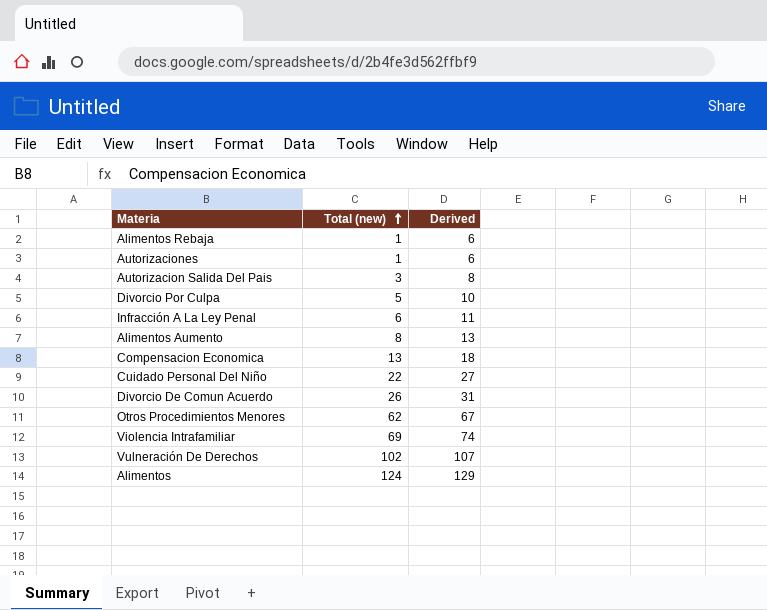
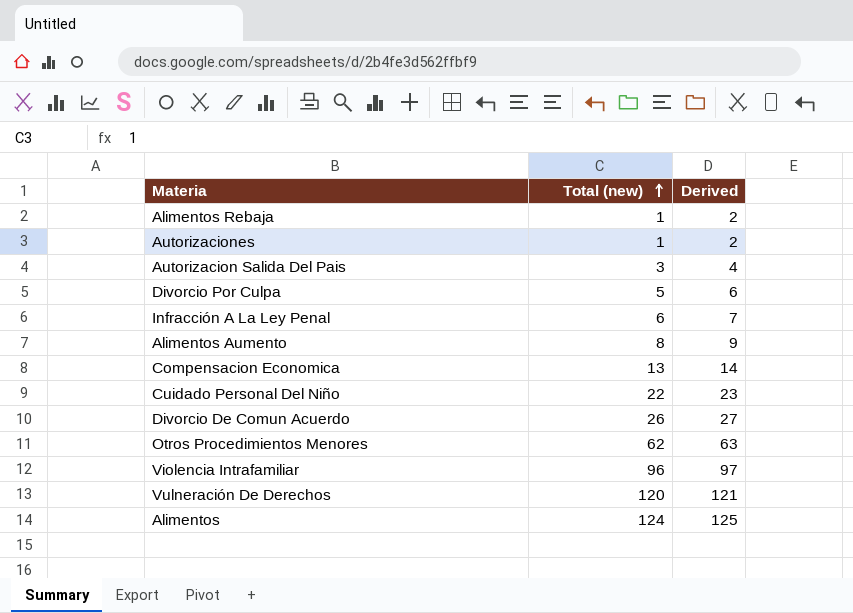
column Derived | formula: [Total (new)] + 5 -> [Total (new)] + 1
Violencia Intrafamiliar | Total (new): 69 -> 96
Vulneración De Derechos | Total (new): 102 -> 120

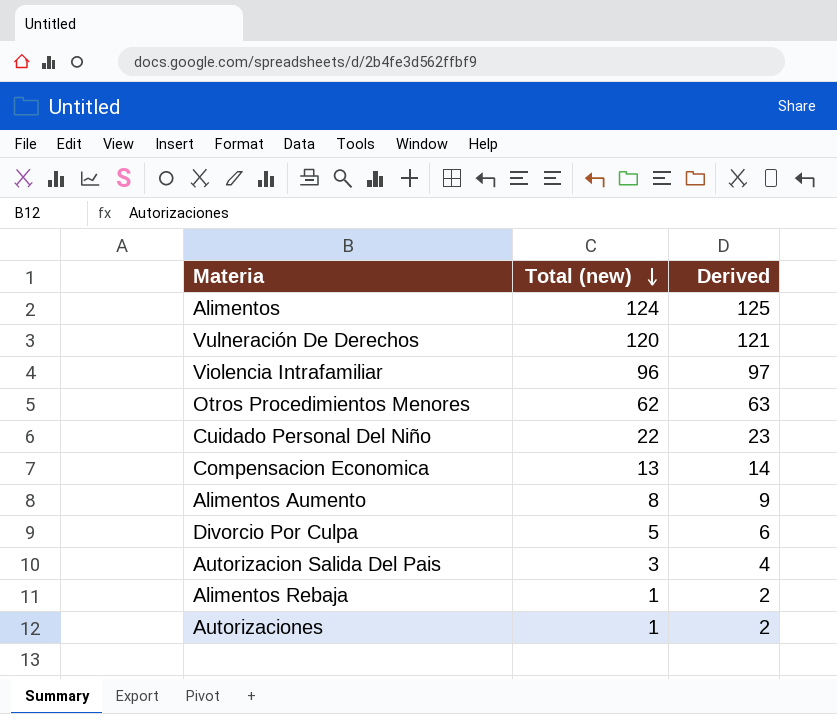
row order: Total (new) ascending -> Total (new) descending
row Infracción A La Ley Penal: 6 | 7 -> none
row Divorcio De Comun Acuerdo: 26 | 27 -> none

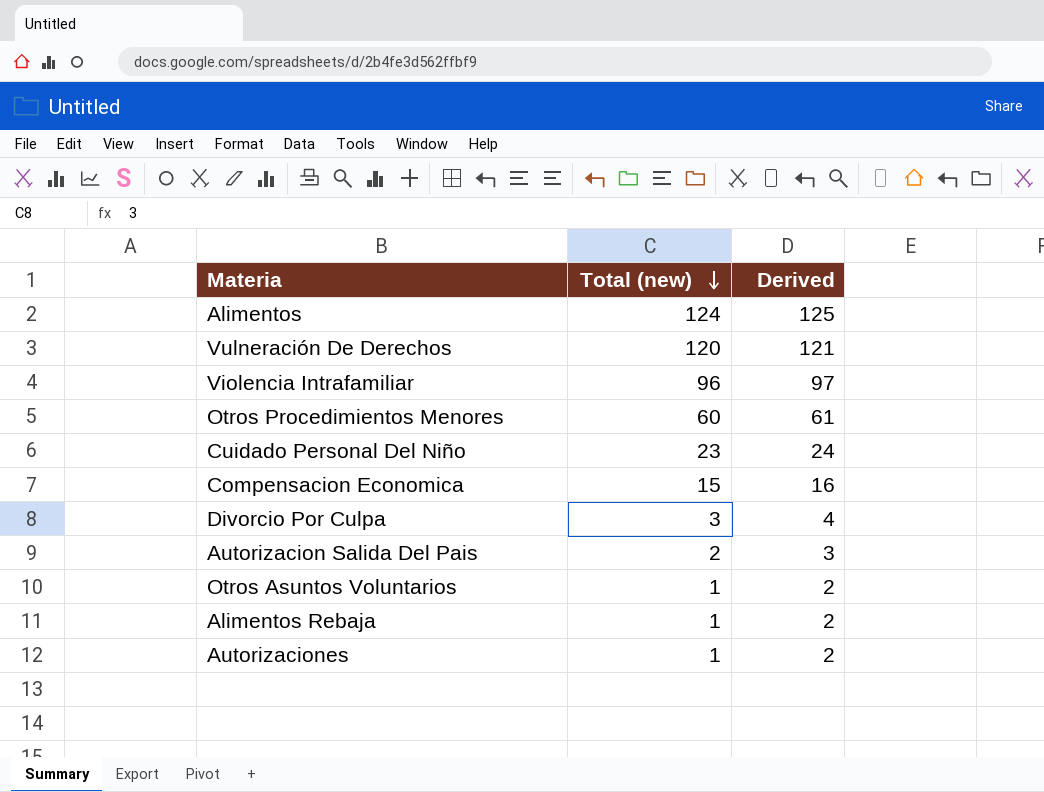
row Alimentos Aumento: 8 | 9 -> none
Otros Procedimientos Menores | Total (new): 62 -> 60
Otros Procedimientos Menores | Derived: 63 -> 61
Cuidado Personal Del Niño | Total (new): 22 -> 23
Cuidado Personal Del Niño | Derived: 23 -> 24
Compensacion Economica | Total (new): 13 -> 15
Compensacion Economica | Derived: 14 -> 16
Divorcio Por Culpa | Total (new): 5 -> 3
Divorcio Por Culpa | Derived: 6 -> 4
Autorizacion Salida Del Pais | Total (new): 3 -> 2
Autorizacion Salida Del Pais | Derived: 4 -> 3
row Otros Asuntos Voluntarios: none -> 1 | 2

